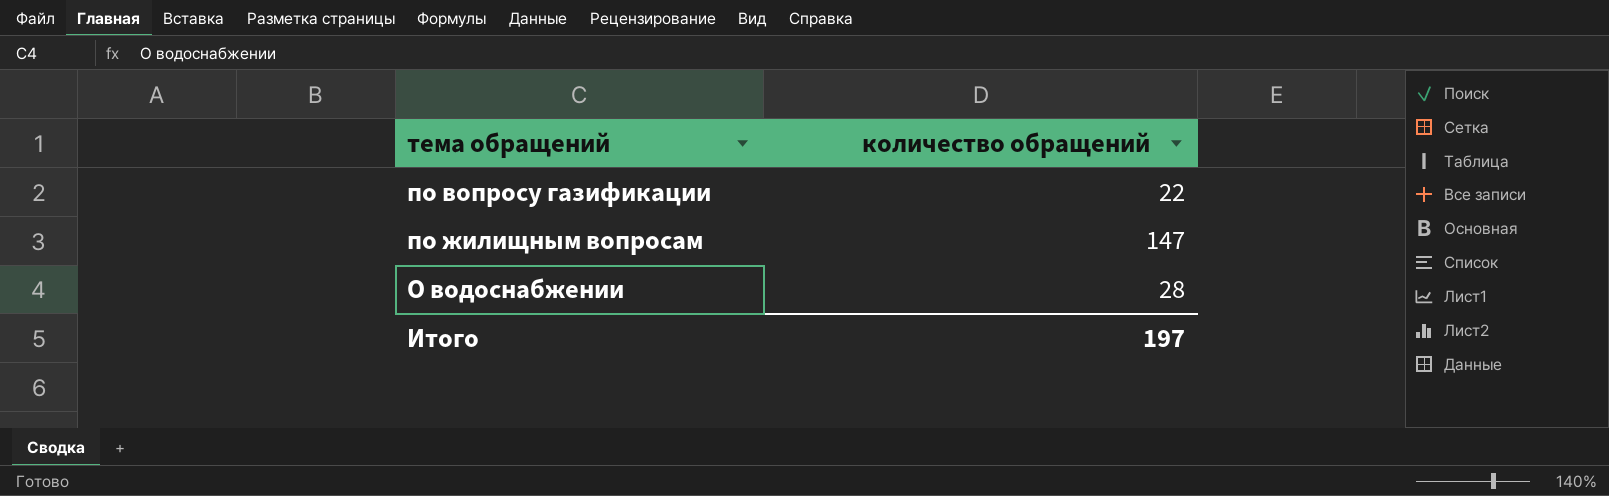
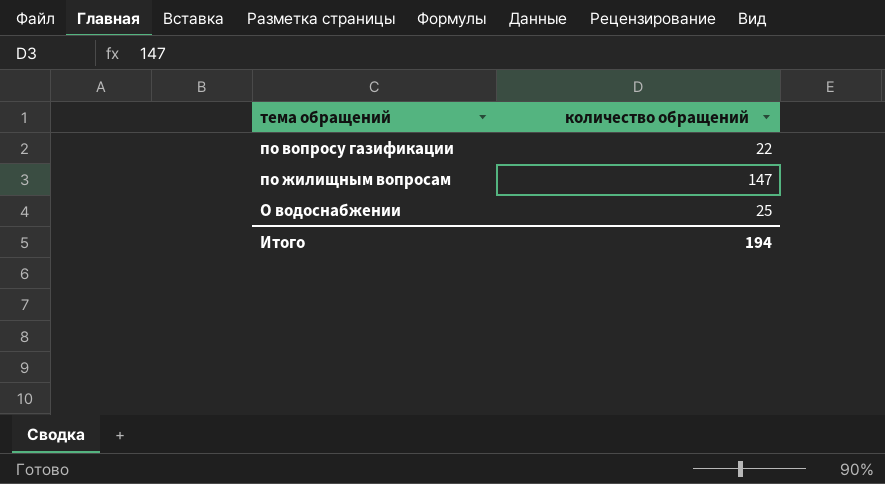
О водоснабжении | количество обращений: 28 -> 25
Итого | количество обращений: 197 -> 194

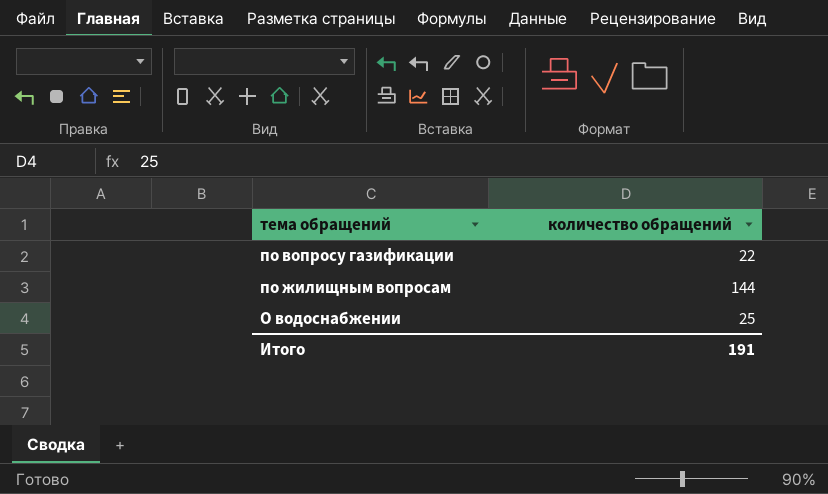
по жилищным вопросам | количество обращений: 147 -> 144
Итого | количество обращений: 194 -> 191

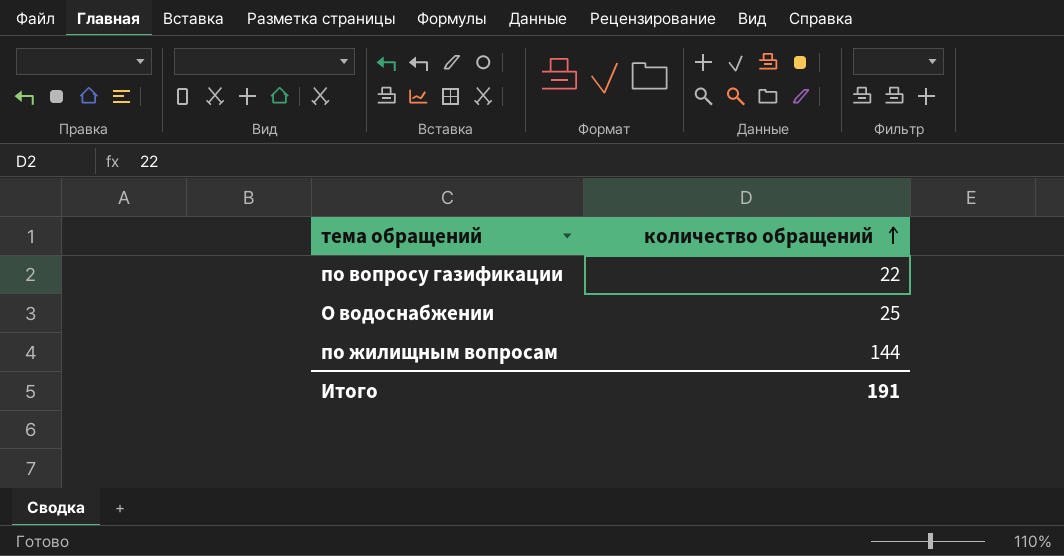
row order: none -> количество обращений ascending

